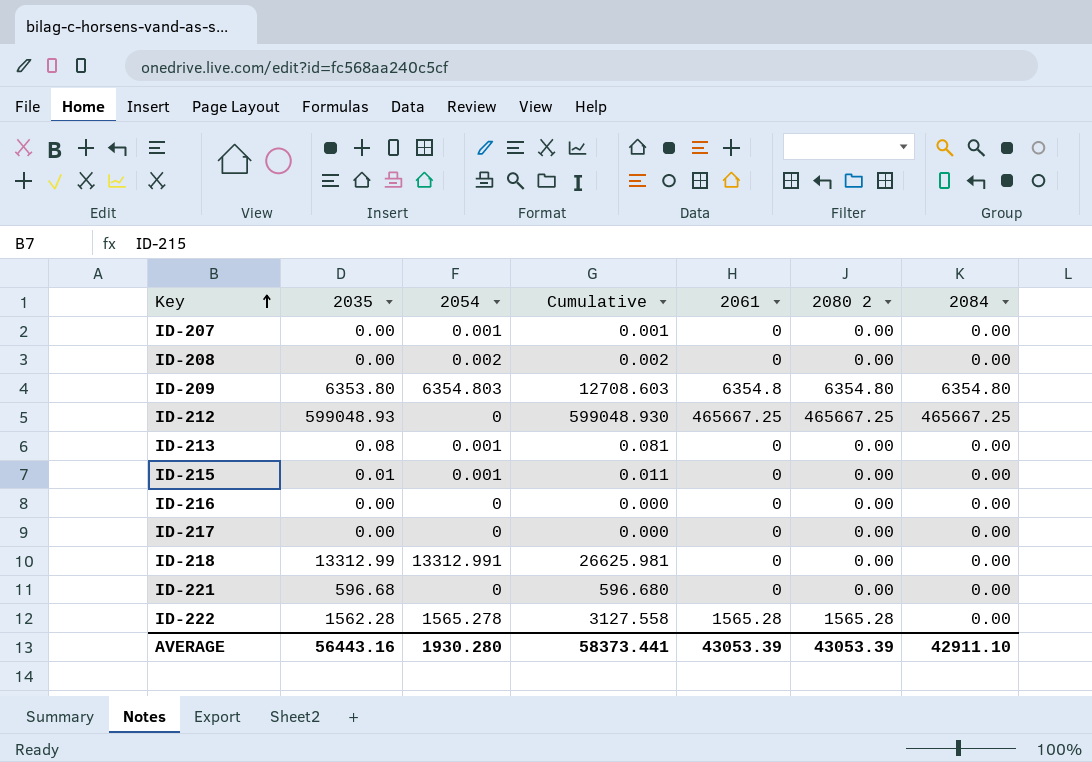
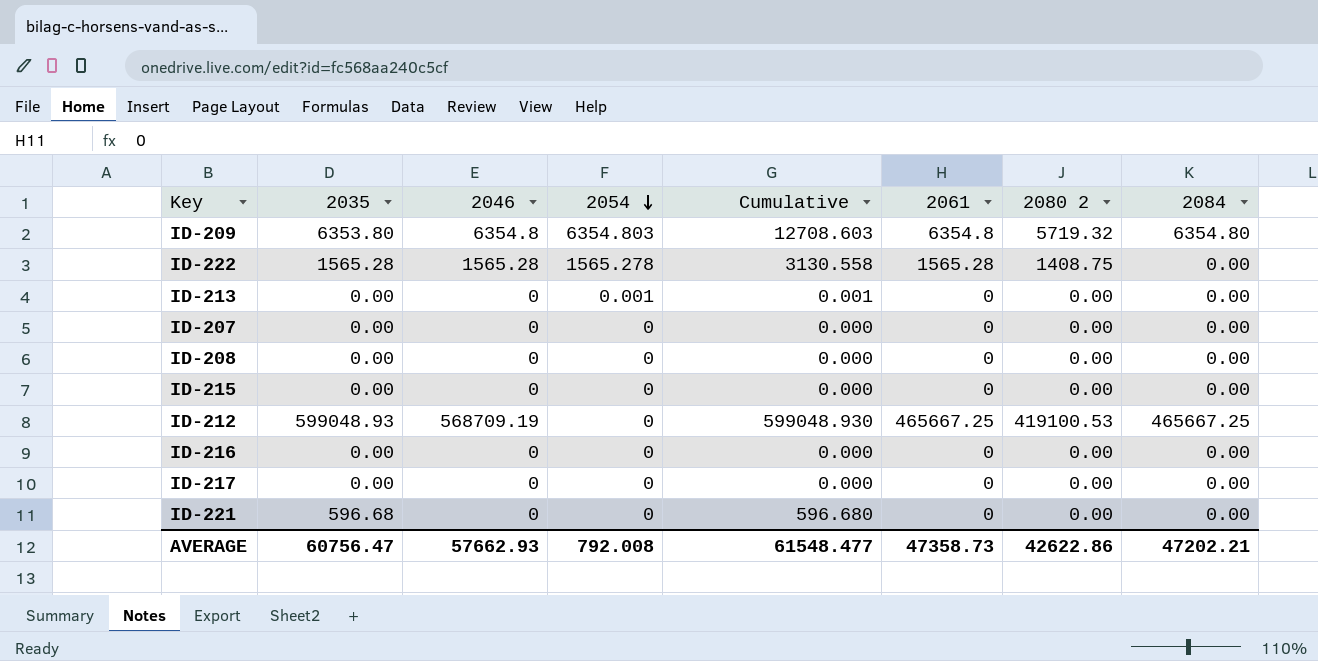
row order: Key ascending -> 2054 descending
column 2046 | position: none -> 3
row ID-218: 13312.99 | 13312.991 | 26625.981 | 0 | 0.00 | 0.00 -> none
ID-209 | 2080 2: 6354.80 -> 5719.32
ID-222 | 2035: 1562.28 -> 1565.28
ID-222 | Cumulative: 3127.558 -> 3130.558
ID-222 | 2080 2: 1565.28 -> 1408.75
ID-213 | 2035: 0.08 -> 0.00
ID-213 | Cumulative: 0.081 -> 0.001
ID-207 | 2054: 0.001 -> 0
ID-207 | Cumulative: 0.001 -> 0.000
ID-208 | 2054: 0.002 -> 0
ID-208 | Cumulative: 0.002 -> 0.000
ID-215 | 2035: 0.01 -> 0.00
ID-215 | 2054: 0.001 -> 0
ID-215 | Cumulative: 0.011 -> 0.000
ID-212 | 2080 2: 465667.25 -> 419100.53
AVERAGE | 2035: 56443.16 -> 60756.47
AVERAGE | 2054: 1930.280 -> 792.008
AVERAGE | Cumulative: 58373.441 -> 61548.477
AVERAGE | 2061: 43053.39 -> 47358.73
AVERAGE | 2080 2: 43053.39 -> 42622.86
AVERAGE | 2084: 42911.10 -> 47202.21

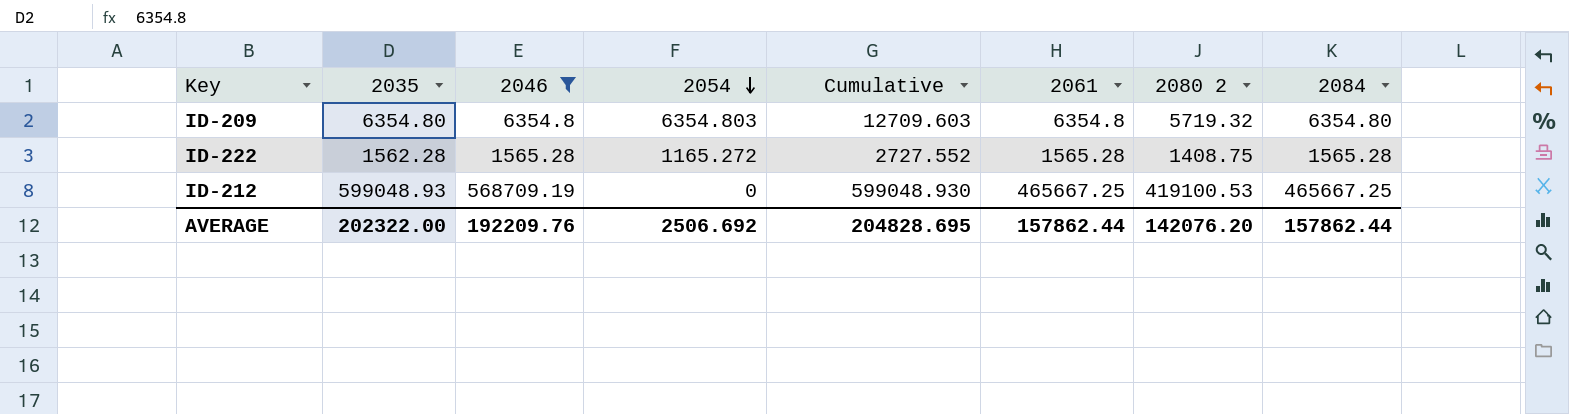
filter: none -> 2046 != 0
ID-209 | 2035: 6353.80 -> 6354.80
ID-209 | Cumulative: 12708.603 -> 12709.603
ID-222 | 2035: 1565.28 -> 1562.28
ID-222 | 2054: 1565.278 -> 1165.272
ID-222 | Cumulative: 3130.558 -> 2727.552
ID-222 | 2084: 0.00 -> 1565.28
AVERAGE | 2035: 60756.47 -> 202322.00
AVERAGE | 2046: 57662.93 -> 192209.76
AVERAGE | 2054: 792.008 -> 2506.692
AVERAGE | Cumulative: 61548.477 -> 204828.695
AVERAGE | 2061: 47358.73 -> 157862.44
AVERAGE | 2080 2: 42622.86 -> 142076.20
AVERAGE | 2084: 47202.21 -> 157862.44

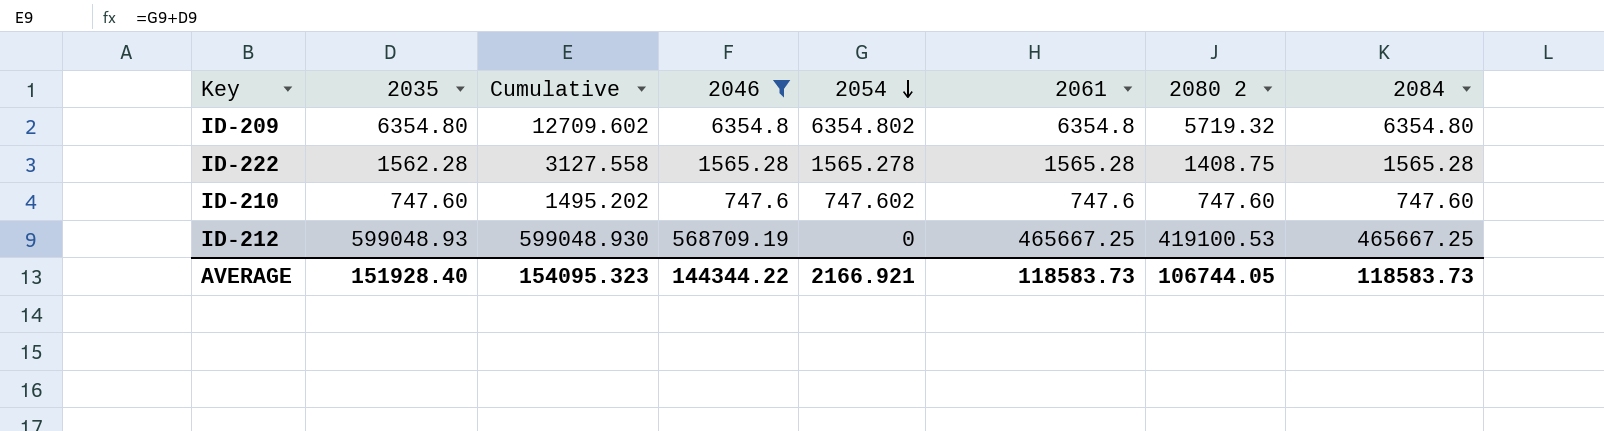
column Cumulative | position: 5 -> 3
ID-209 | Cumulative: 12709.603 -> 12709.602
ID-209 | 2054: 6354.803 -> 6354.802
ID-222 | Cumulative: 2727.552 -> 3127.558
ID-222 | 2054: 1165.272 -> 1565.278
row ID-210: none -> 747.60 | 1495.202 | 747.6 | 747.602 | 747.6 | 747.60 | 747.60
AVERAGE | 2035: 202322.00 -> 151928.40
AVERAGE | Cumulative: 204828.695 -> 154095.323
AVERAGE | 2046: 192209.76 -> 144344.22
AVERAGE | 2054: 2506.692 -> 2166.921
AVERAGE | 2061: 157862.44 -> 118583.73
AVERAGE | 2080 2: 142076.20 -> 106744.05
AVERAGE | 2084: 157862.44 -> 118583.73

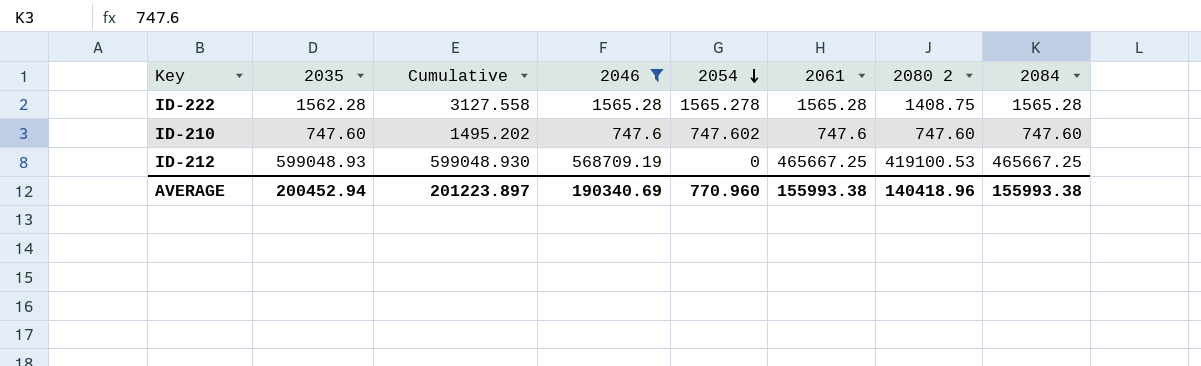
row ID-209: 6354.80 | 12709.602 | 6354.8 | 6354.802 | 6354.8 | 5719.32 | 6354.80 -> none
AVERAGE | 2035: 151928.40 -> 200452.94
AVERAGE | Cumulative: 154095.323 -> 201223.897
AVERAGE | 2046: 144344.22 -> 190340.69
AVERAGE | 2054: 2166.921 -> 770.960
AVERAGE | 2061: 118583.73 -> 155993.38
AVERAGE | 2080 2: 106744.05 -> 140418.96
AVERAGE | 2084: 118583.73 -> 155993.38

